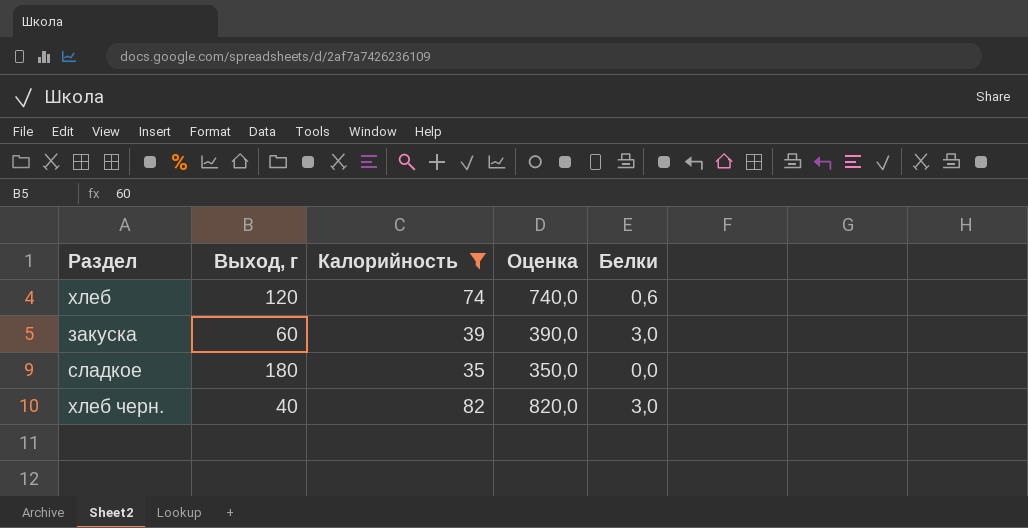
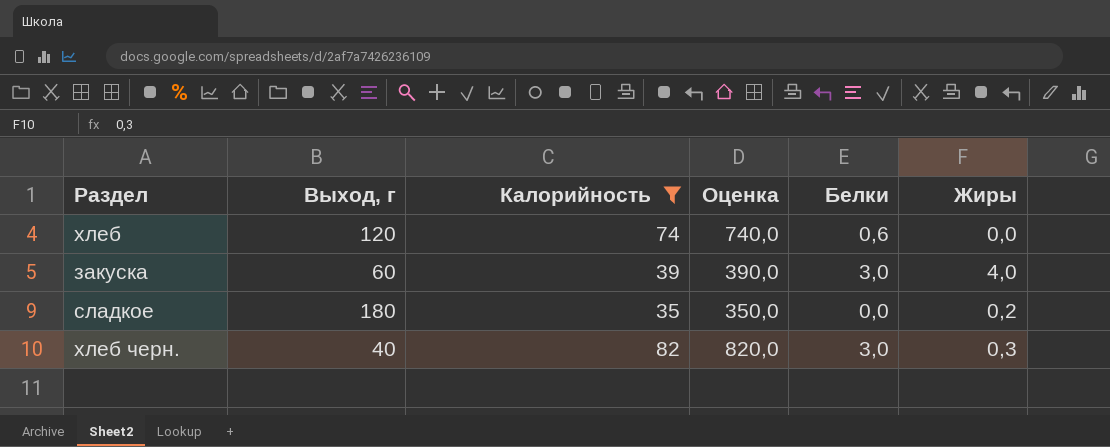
column Жиры | position: none -> 6

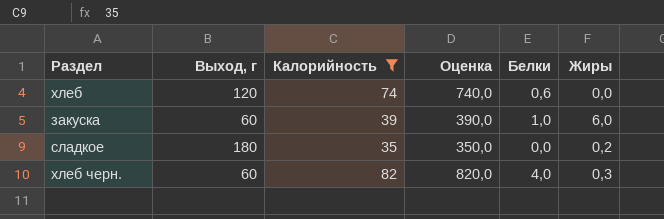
закуска | Белки: 3,0 -> 1,0
закуска | Жиры: 4,0 -> 6,0
хлеб черн. | Выход, г: 40 -> 60
хлеб черн. | Белки: 3,0 -> 4,0

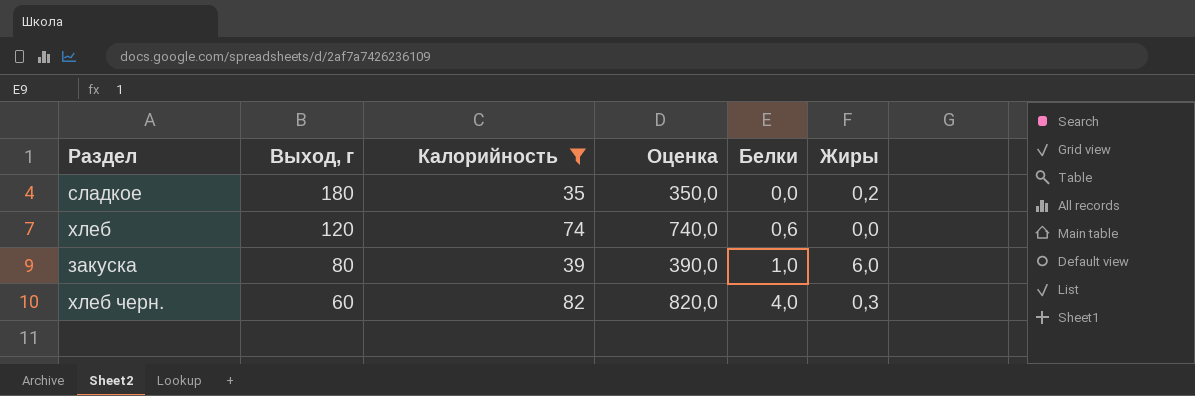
row order: none -> Выход, г descending
закуска | Выход, г: 60 -> 80

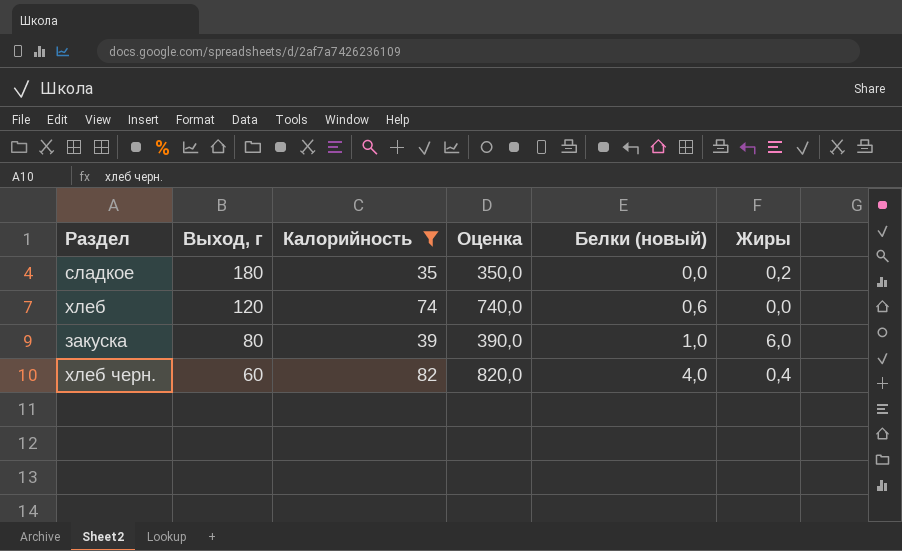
column name: Белки -> Белки (новый)
хлеб черн. | Жиры: 0,3 -> 0,4

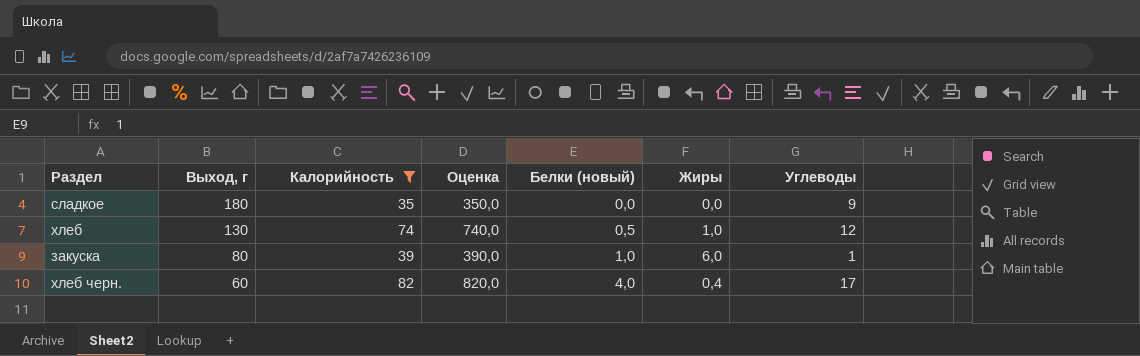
column Углеводы | position: none -> 7
сладкое | Жиры: 0,2 -> 0,0
хлеб | Выход, г: 120 -> 130
хлеб | Белки (новый): 0,6 -> 0,5
хлеб | Жиры: 0,0 -> 1,0

